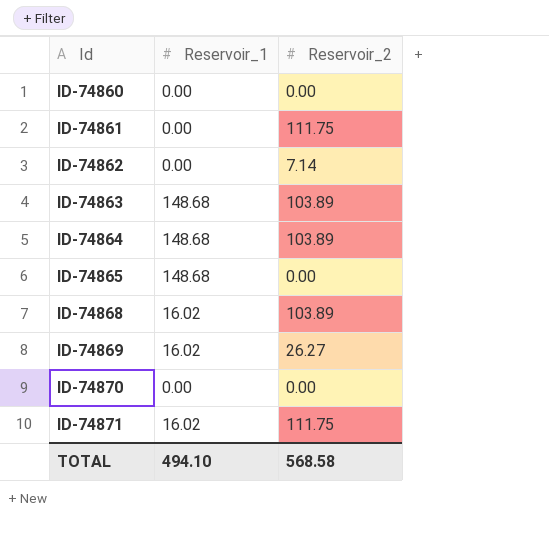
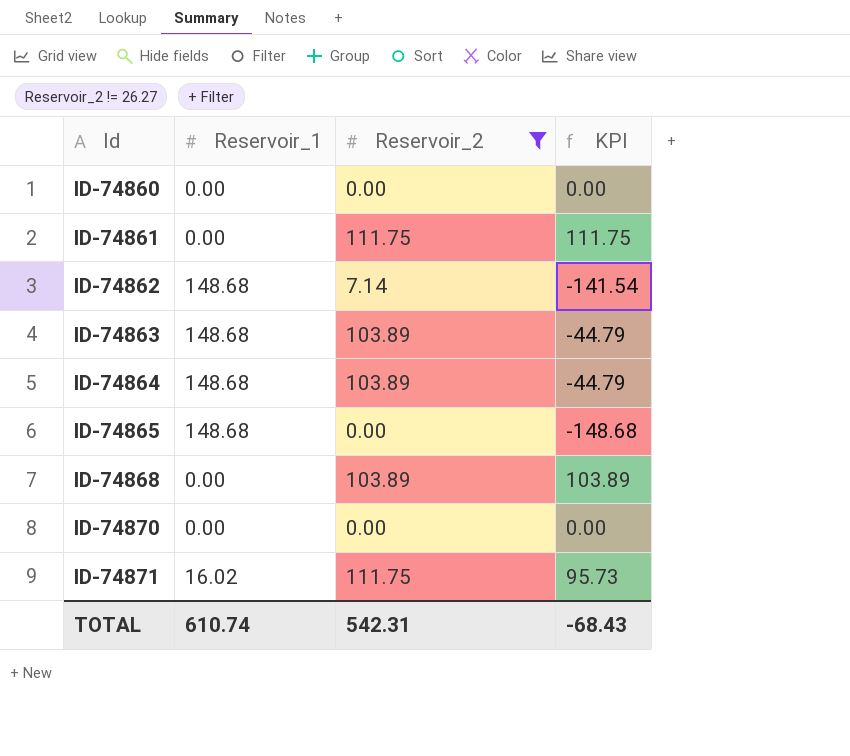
filter: none -> Reservoir_2 != 26.27
column KPI | formula: none -> [Reservoir_2] - [Reservoir_1]
ID-74862 | Reservoir_1: 0.00 -> 148.68
ID-74868 | Reservoir_1: 16.02 -> 0.00
TOTAL | Reservoir_1: 494.10 -> 610.74
TOTAL | Reservoir_2: 568.58 -> 542.31

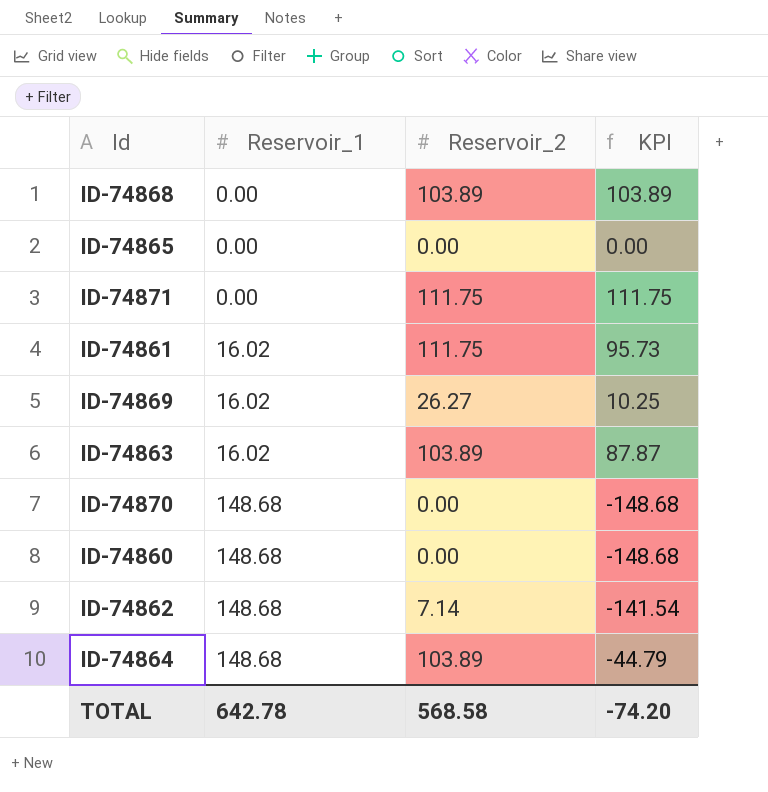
filter: Reservoir_2 != 26.27 -> none
row order: Id ascending -> Reservoir_1 ascending
ID-74865 | Reservoir_1: 148.68 -> 0.00
ID-74865 | KPI: -148.68 -> 0.00
ID-74871 | Reservoir_1: 16.02 -> 0.00
ID-74871 | KPI: 95.73 -> 111.75
ID-74861 | Reservoir_1: 0.00 -> 16.02
ID-74861 | KPI: 111.75 -> 95.73
ID-74863 | Reservoir_1: 148.68 -> 16.02
ID-74863 | KPI: -44.79 -> 87.87
ID-74870 | Reservoir_1: 0.00 -> 148.68
ID-74870 | KPI: 0.00 -> -148.68
ID-74860 | Reservoir_1: 0.00 -> 148.68
ID-74860 | KPI: 0.00 -> -148.68
TOTAL | Reservoir_1: 610.74 -> 642.78
TOTAL | Reservoir_2: 542.31 -> 568.58
TOTAL | KPI: -68.43 -> -74.20

